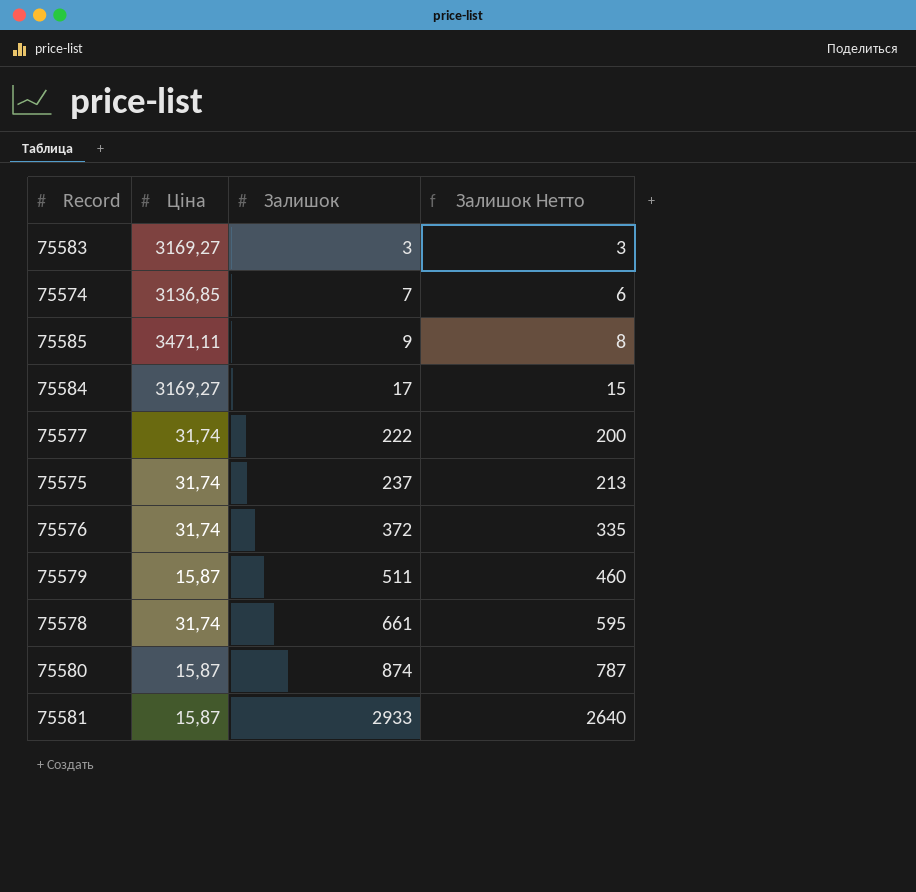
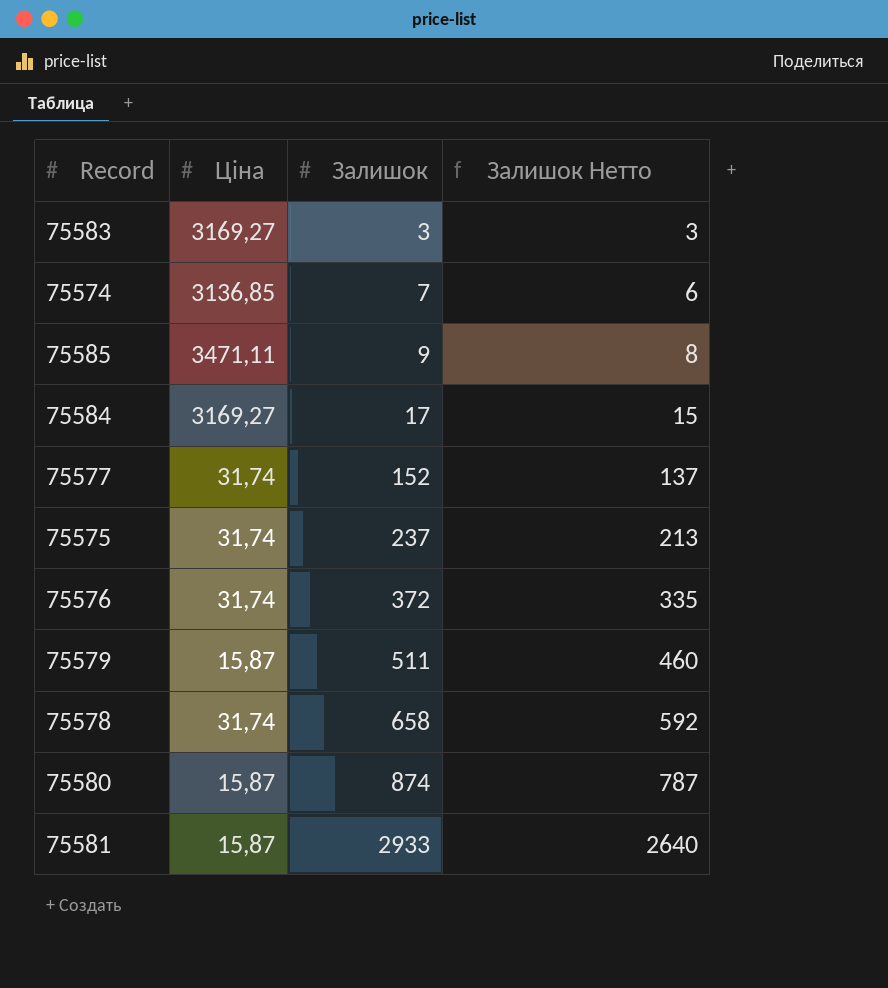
75577 | Залишок: 222 -> 152
75577 | Залишок Нетто: 200 -> 137
75578 | Залишок: 661 -> 658
75578 | Залишок Нетто: 595 -> 592

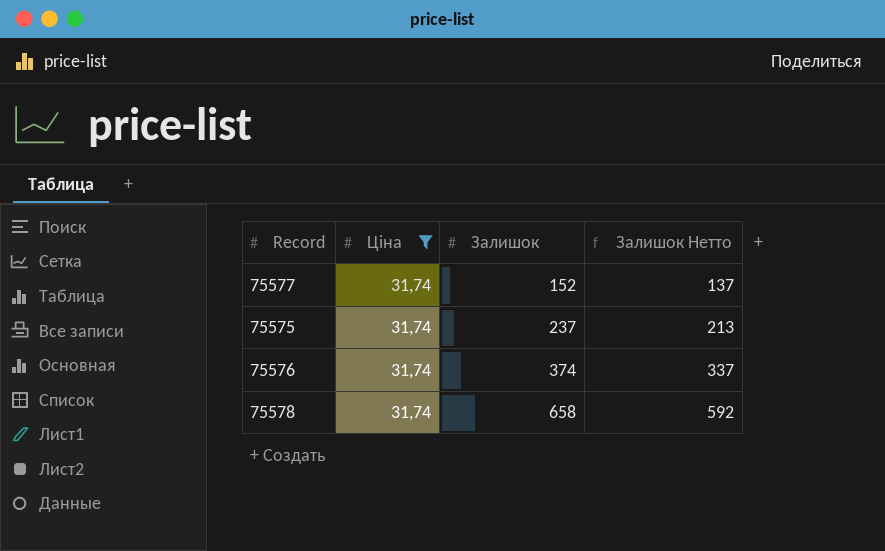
filter: none -> Ціна = 31,74
75576 | Залишок: 372 -> 374
75576 | Залишок Нетто: 335 -> 337

